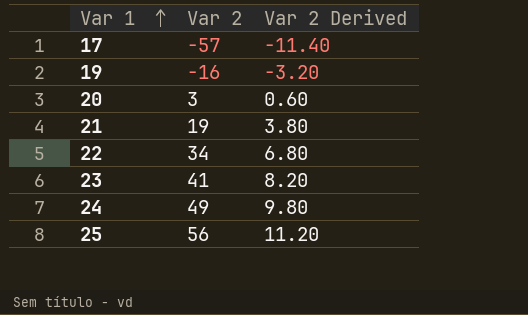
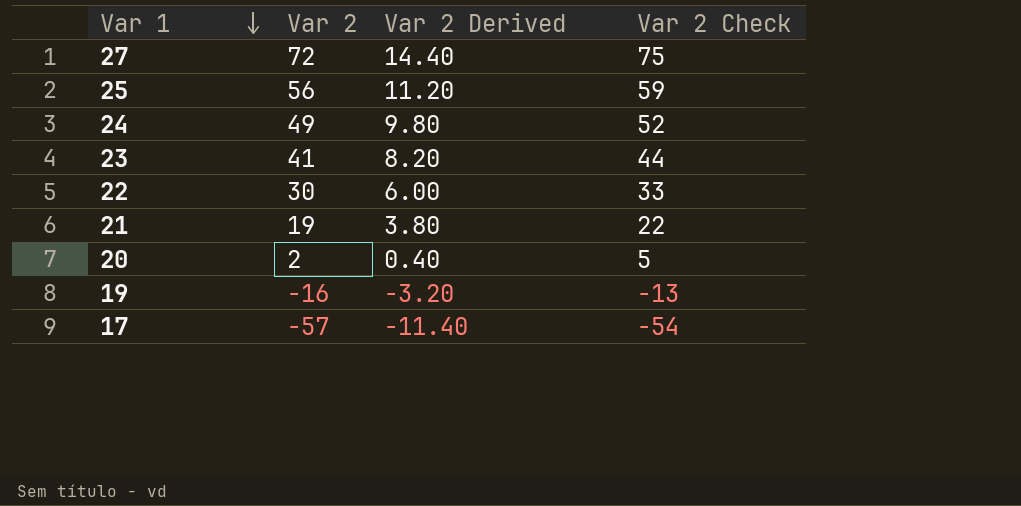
row order: Var 1 ascending -> Var 1 descending
column Var 2 Check | formula: none -> [Var 2] + 3
row 27: none -> 72 | 14.40 | 75
22 | Var 2: 34 -> 30
22 | Var 2 Derived: 6.80 -> 6.00
20 | Var 2: 3 -> 2
20 | Var 2 Derived: 0.60 -> 0.40

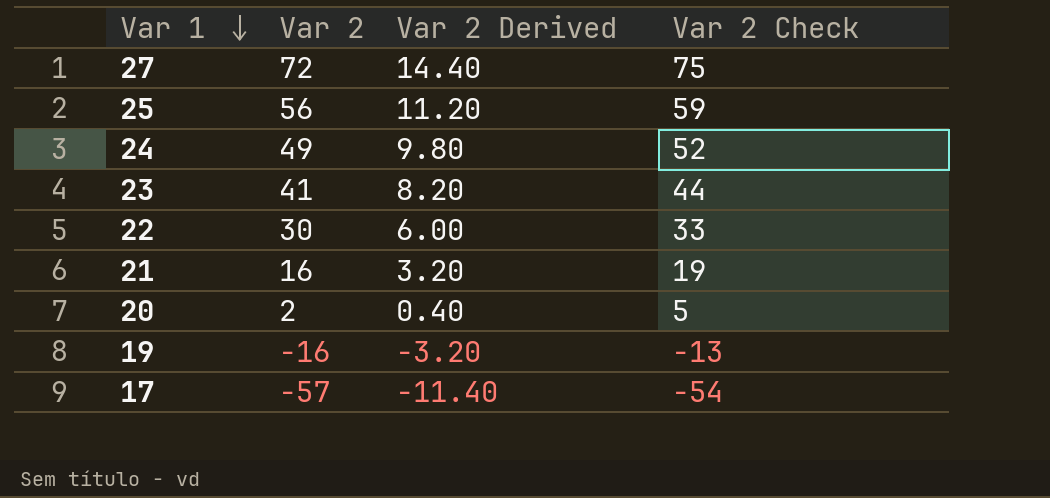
21 | Var 2: 19 -> 16
21 | Var 2 Derived: 3.80 -> 3.20
21 | Var 2 Check: 22 -> 19

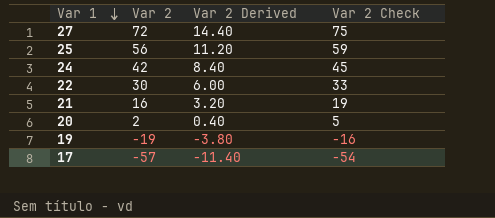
row 23: 41 | 8.20 | 44 -> none
24 | Var 2: 49 -> 42
24 | Var 2 Derived: 9.80 -> 8.40
24 | Var 2 Check: 52 -> 45
19 | Var 2: -16 -> -19
19 | Var 2 Derived: -3.20 -> -3.80
19 | Var 2 Check: -13 -> -16

